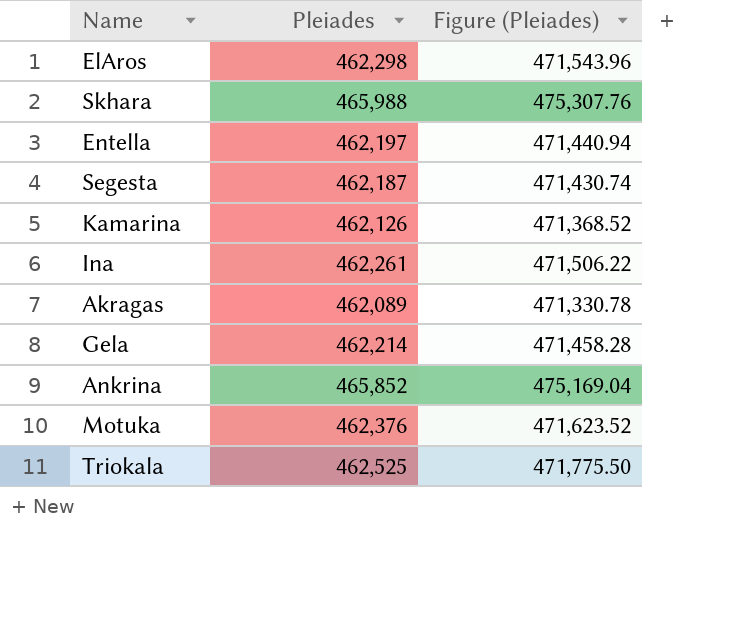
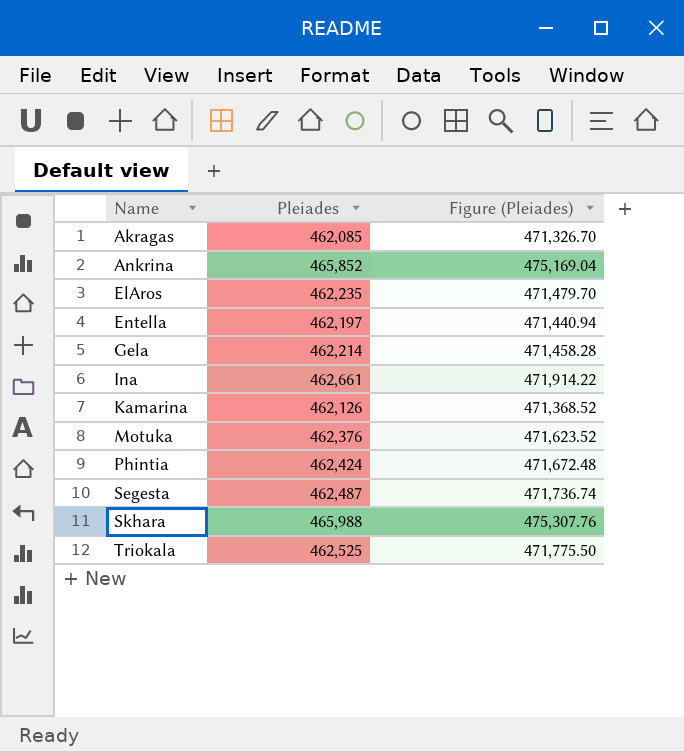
row order: none -> Name ascending
Akragas | Pleiades: 462,089 -> 462,085
Akragas | Figure (Pleiades): 471,330.78 -> 471,326.70
ElAros | Pleiades: 462,298 -> 462,235
ElAros | Figure (Pleiades): 471,543.96 -> 471,479.70
Ina | Pleiades: 462,261 -> 462,661
Ina | Figure (Pleiades): 471,506.22 -> 471,914.22
row Phintia: none -> 462,424 | 471,672.48
Segesta | Pleiades: 462,187 -> 462,487
Segesta | Figure (Pleiades): 471,430.74 -> 471,736.74

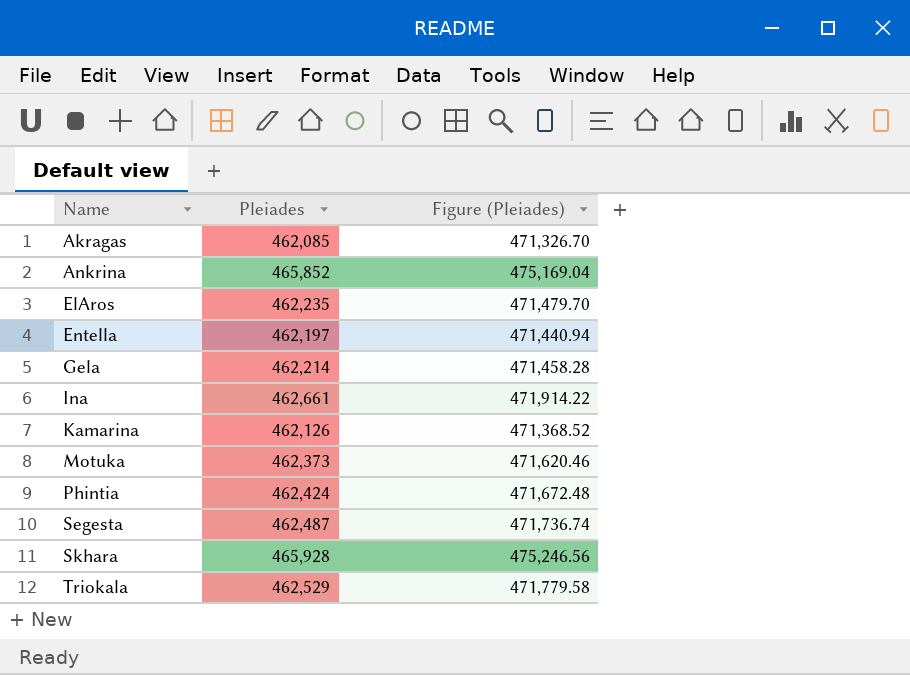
Motuka | Pleiades: 462,376 -> 462,373
Motuka | Figure (Pleiades): 471,623.52 -> 471,620.46
Skhara | Pleiades: 465,988 -> 465,928
Skhara | Figure (Pleiades): 475,307.76 -> 475,246.56
Triokala | Pleiades: 462,525 -> 462,529
Triokala | Figure (Pleiades): 471,775.50 -> 471,779.58

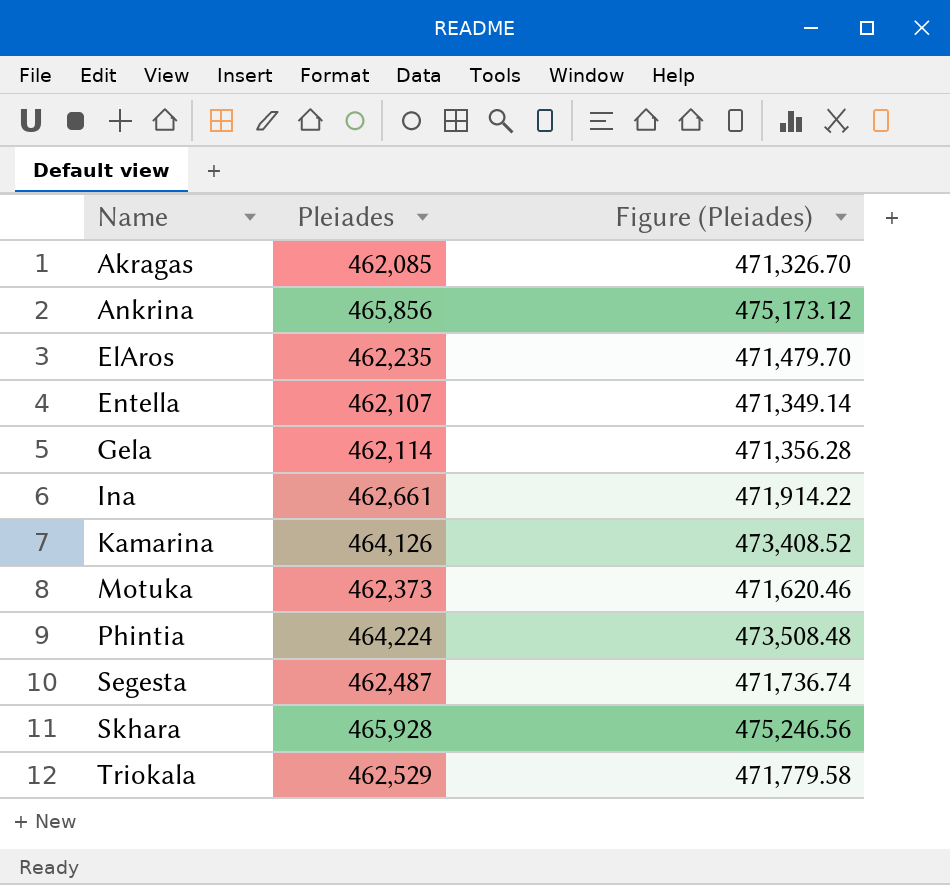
Ankrina | Pleiades: 465,852 -> 465,856
Ankrina | Figure (Pleiades): 475,169.04 -> 475,173.12
Entella | Pleiades: 462,197 -> 462,107
Entella | Figure (Pleiades): 471,440.94 -> 471,349.14
Gela | Pleiades: 462,214 -> 462,114
Gela | Figure (Pleiades): 471,458.28 -> 471,356.28
Kamarina | Pleiades: 462,126 -> 464,126
Kamarina | Figure (Pleiades): 471,368.52 -> 473,408.52
Phintia | Pleiades: 462,424 -> 464,224
Phintia | Figure (Pleiades): 471,672.48 -> 473,508.48

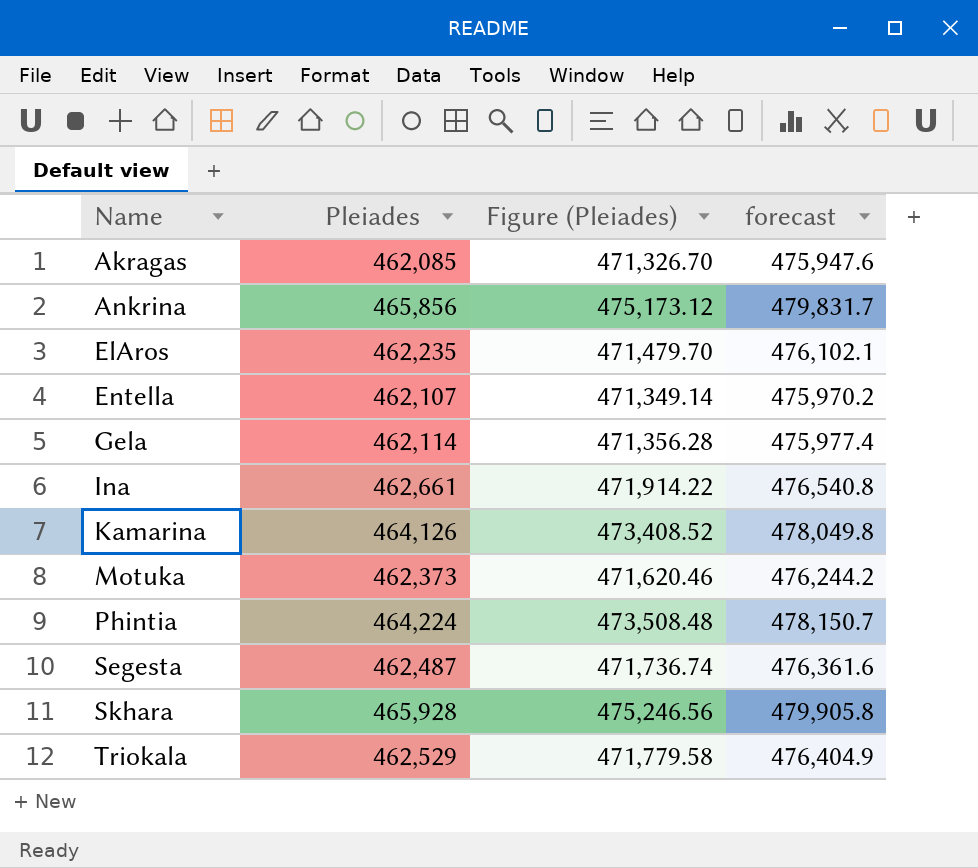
column forecast | formula: none -> [Pleiades] * 1.03

